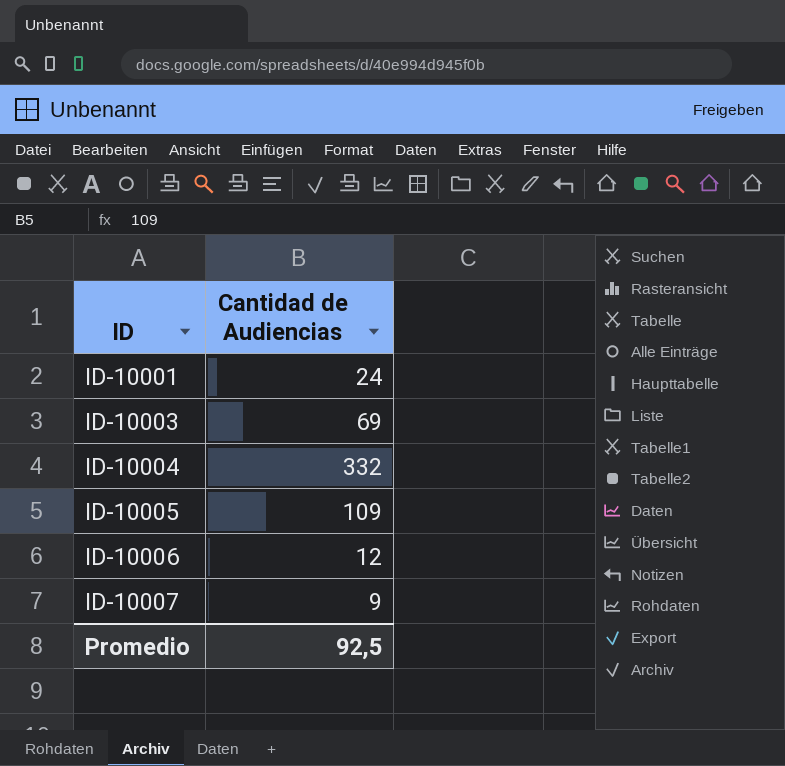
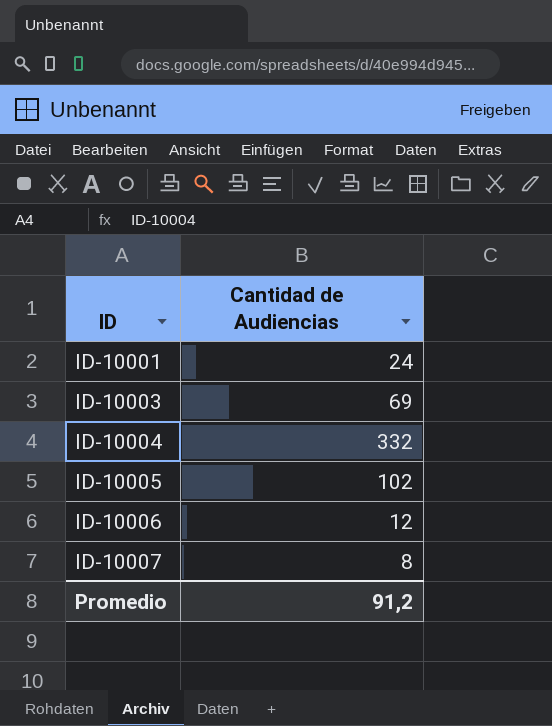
ID-10005 | Cantidad de Audiencias: 109 -> 102
ID-10007 | Cantidad de Audiencias: 9 -> 8
Promedio | Cantidad de Audiencias: 92,5 -> 91,2

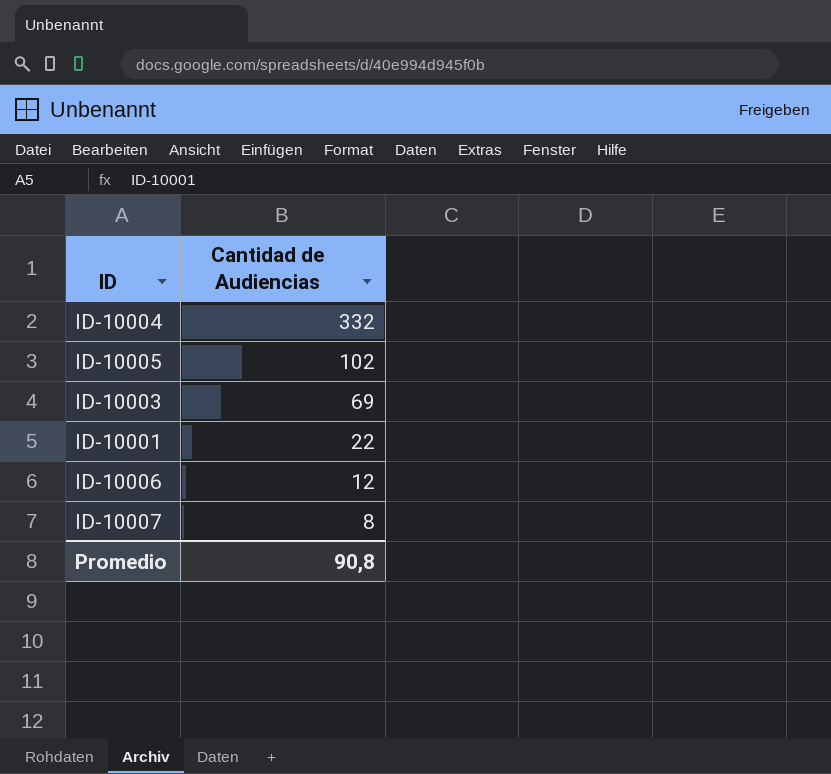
row order: ID ascending -> Cantidad de Audiencias descending
ID-10001 | Cantidad de Audiencias: 24 -> 22
Promedio | Cantidad de Audiencias: 91,2 -> 90,8

